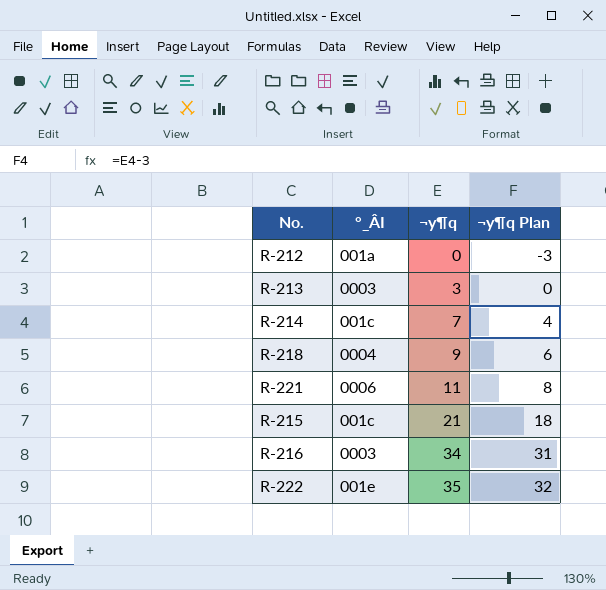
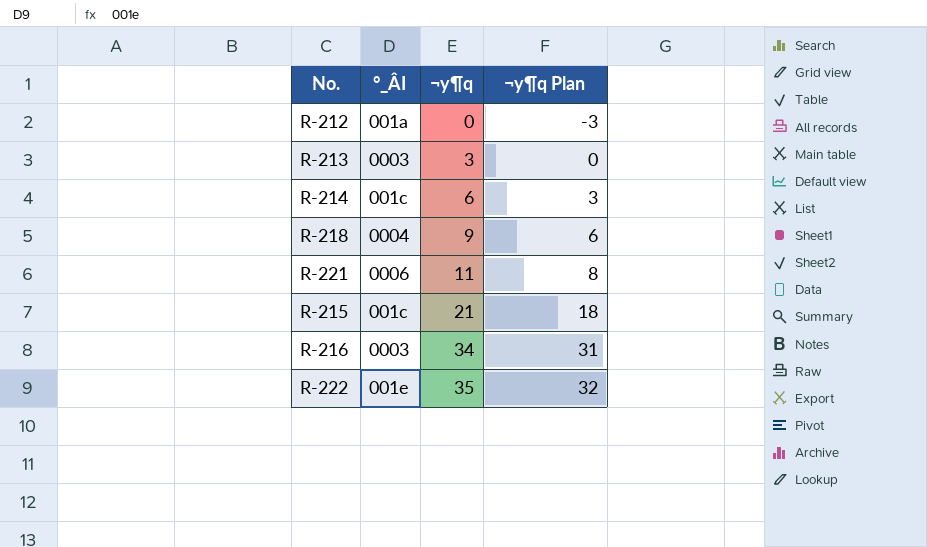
R-214 | ¬y¶q: 7 -> 6
R-214 | ¬y¶q Plan: 4 -> 3

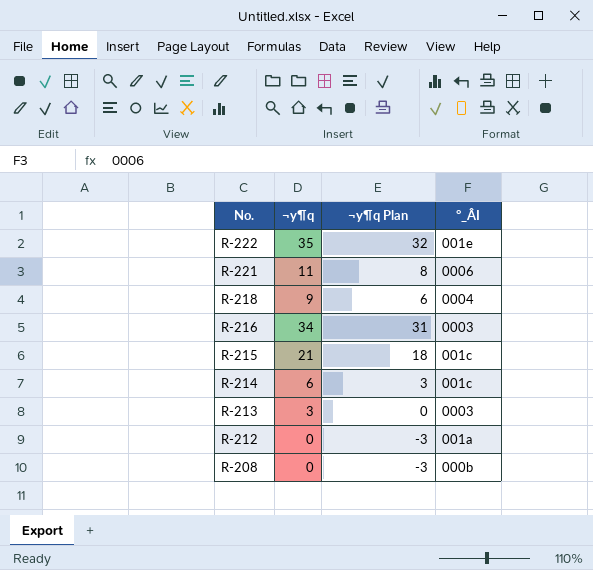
row order: ¬y¶q ascending -> No. descending
column °_ÂI | position: 2 -> 4
row R-208: none -> 0 | -3 | 000b

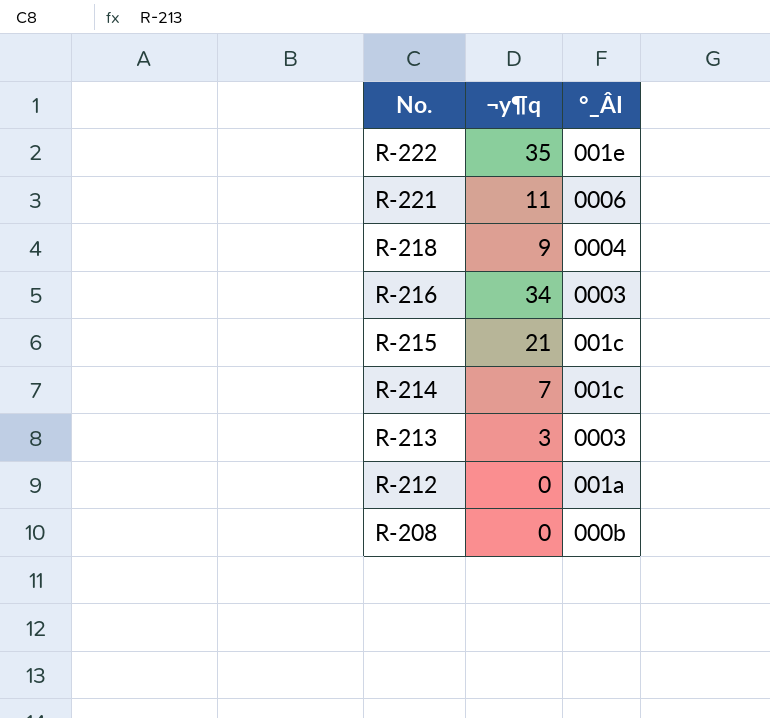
column ¬y¶q Plan | formula: [¬y¶q] - 3 -> none
R-214 | ¬y¶q: 6 -> 7

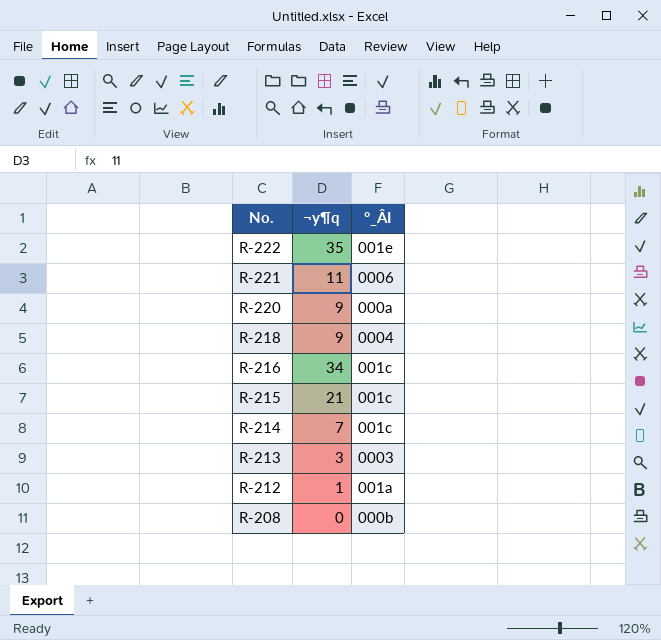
row R-220: none -> 9 | 000a
R-216 | °_ÂI: 0003 -> 001c
R-212 | ¬y¶q: 0 -> 1

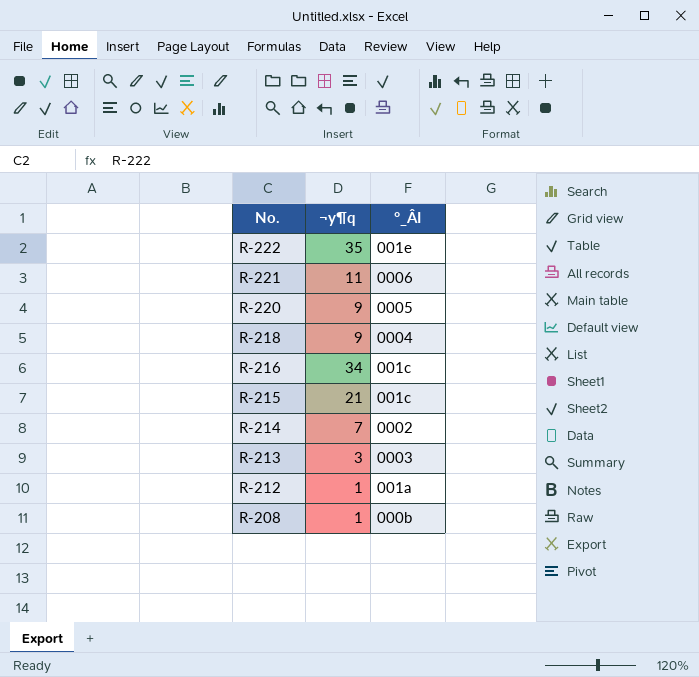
R-220 | °_ÂI: 000a -> 0005
R-214 | °_ÂI: 001c -> 0002
R-208 | ¬y¶q: 0 -> 1

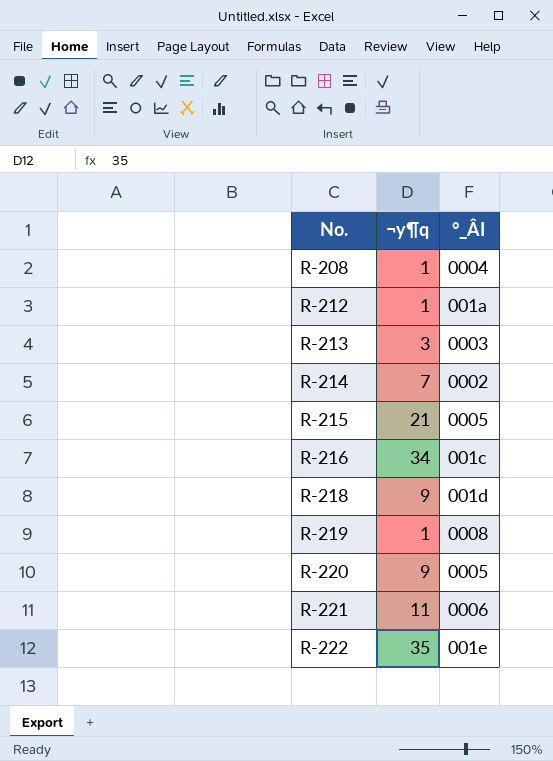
row order: No. descending -> No. ascending
R-208 | °_ÂI: 000b -> 0004
R-215 | °_ÂI: 001c -> 0005
R-218 | °_ÂI: 0004 -> 001d
row R-219: none -> 1 | 0008

